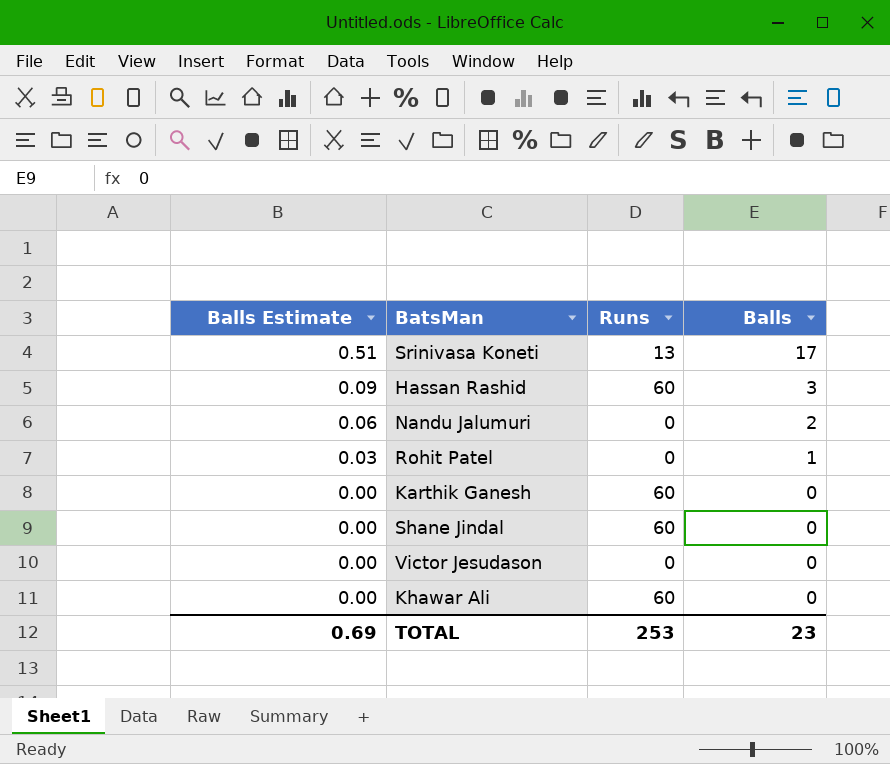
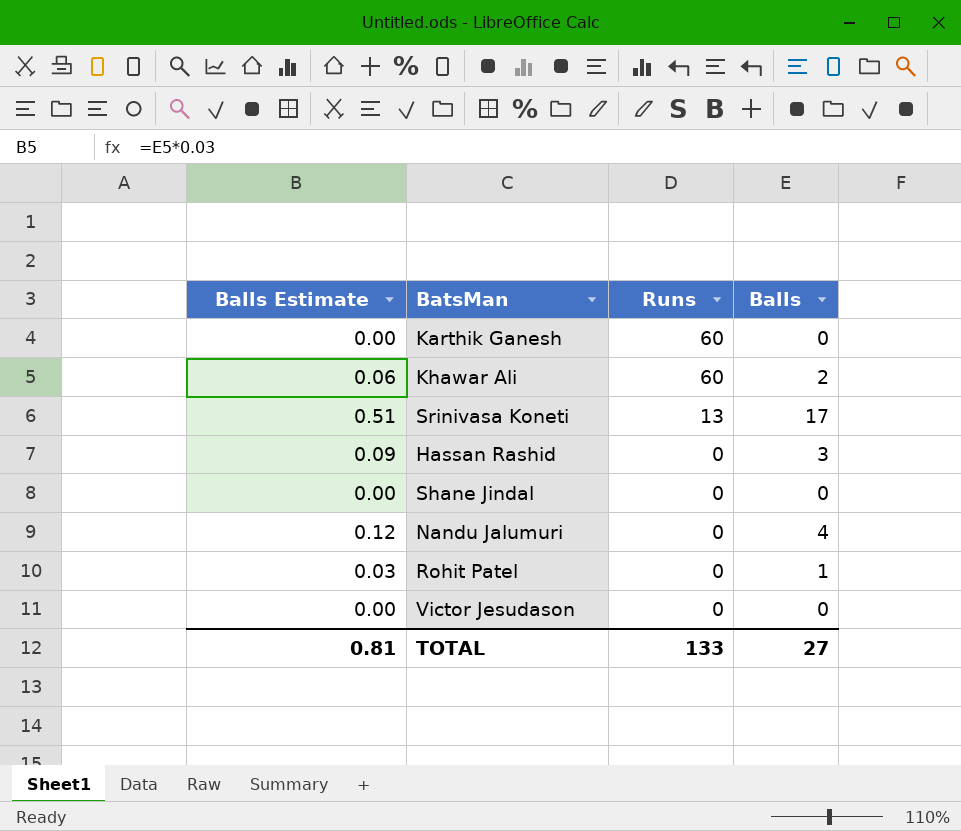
row order: Balls Estimate descending -> Runs descending
Khawar Ali | Balls Estimate: 0.00 -> 0.06
Khawar Ali | Balls: 0 -> 2
Hassan Rashid | Runs: 60 -> 0
Shane Jindal | Runs: 60 -> 0
Nandu Jalumuri | Balls Estimate: 0.06 -> 0.12
Nandu Jalumuri | Balls: 2 -> 4
TOTAL | Balls Estimate: 0.69 -> 0.81
TOTAL | Runs: 253 -> 133
TOTAL | Balls: 23 -> 27

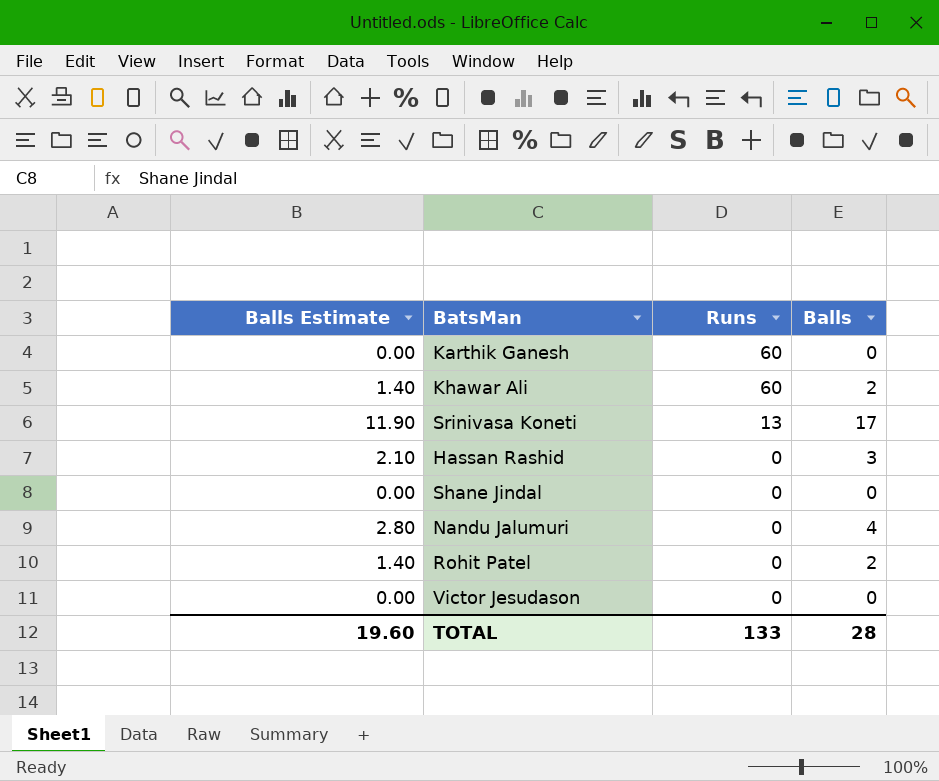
column Balls Estimate | formula: [Balls] * 0.03 -> [Balls] * 0.7
Rohit Patel | Balls: 1 -> 2
TOTAL | Balls Estimate: 0.81 -> 19.60
TOTAL | Balls: 27 -> 28

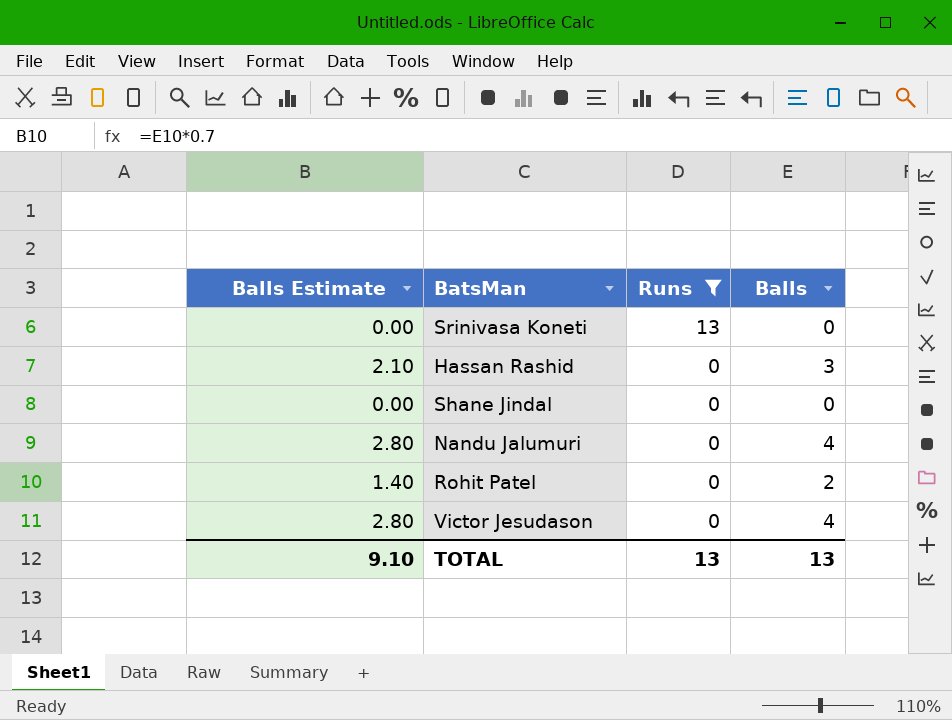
filter: none -> Runs != 60
Srinivasa Koneti | Balls Estimate: 11.90 -> 0.00
Srinivasa Koneti | Balls: 17 -> 0
Victor Jesudason | Balls Estimate: 0.00 -> 2.80
Victor Jesudason | Balls: 0 -> 4
TOTAL | Balls Estimate: 19.60 -> 9.10
TOTAL | Runs: 133 -> 13
TOTAL | Balls: 28 -> 13

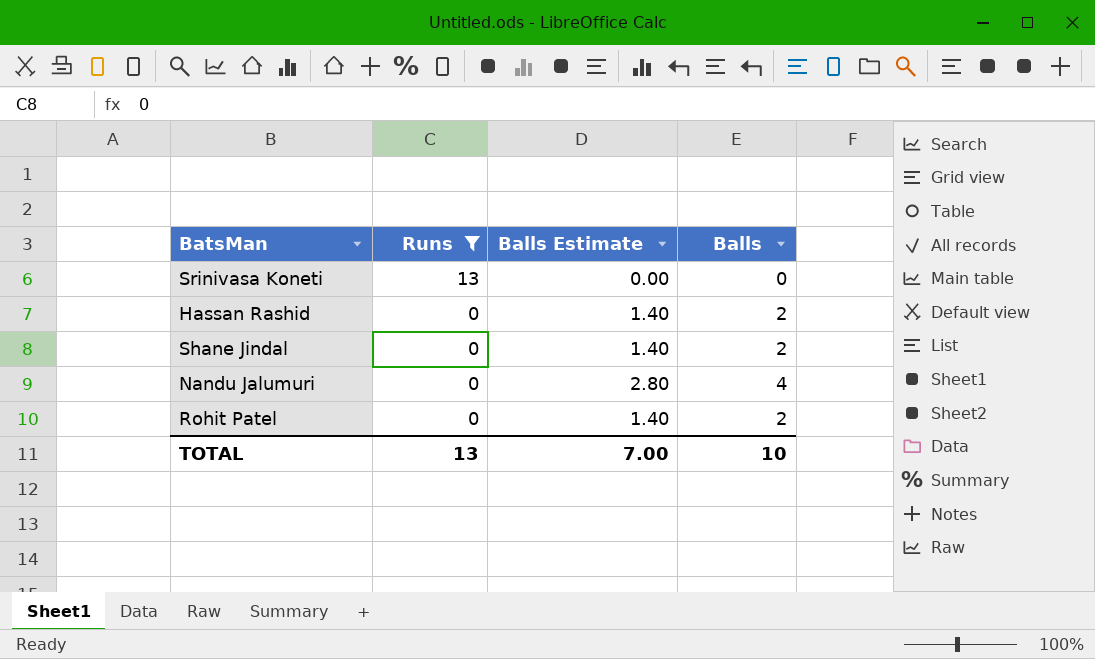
column Balls Estimate | position: 1 -> 3
row Victor Jesudason: 2.80 | 0 | 4 -> none
Hassan Rashid | Balls Estimate: 2.10 -> 1.40
Hassan Rashid | Balls: 3 -> 2
Shane Jindal | Balls Estimate: 0.00 -> 1.40
Shane Jindal | Balls: 0 -> 2
TOTAL | Balls Estimate: 9.10 -> 7.00
TOTAL | Balls: 13 -> 10

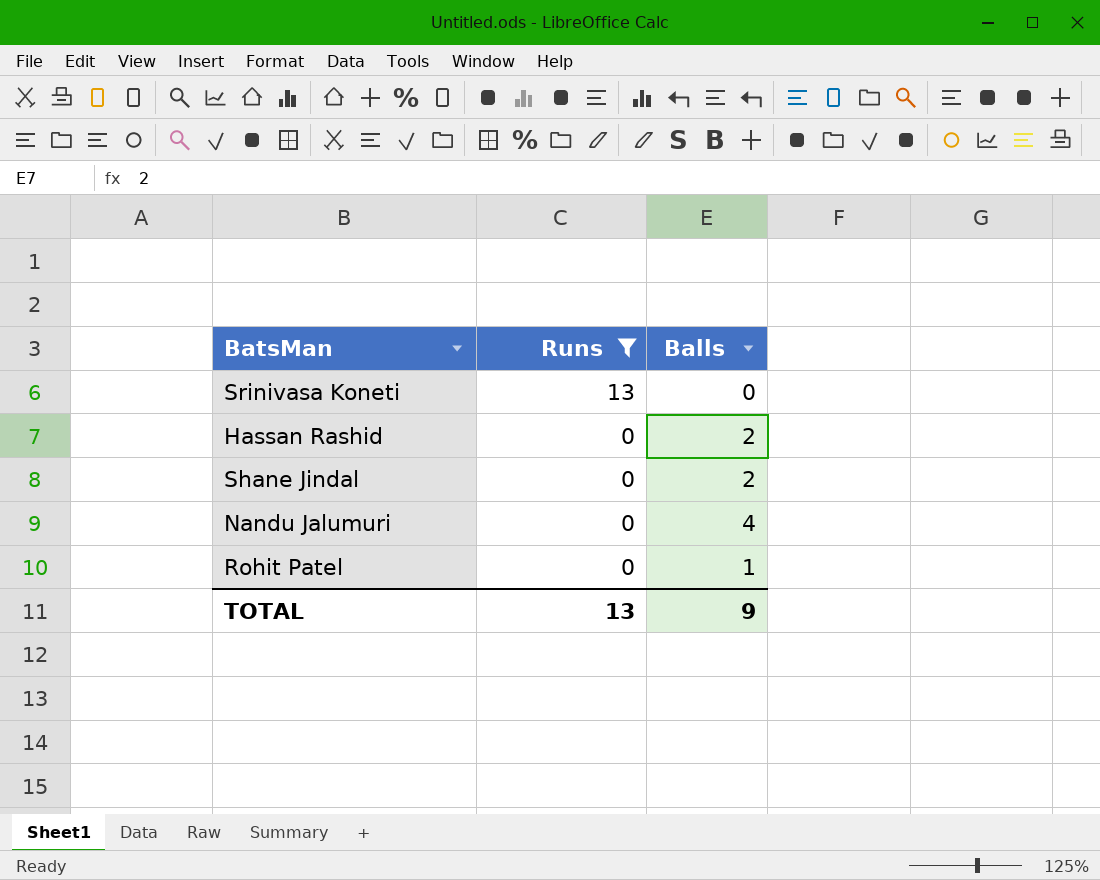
column Balls Estimate | formula: [Balls] * 0.7 -> none
Rohit Patel | Balls: 2 -> 1
TOTAL | Balls: 10 -> 9

